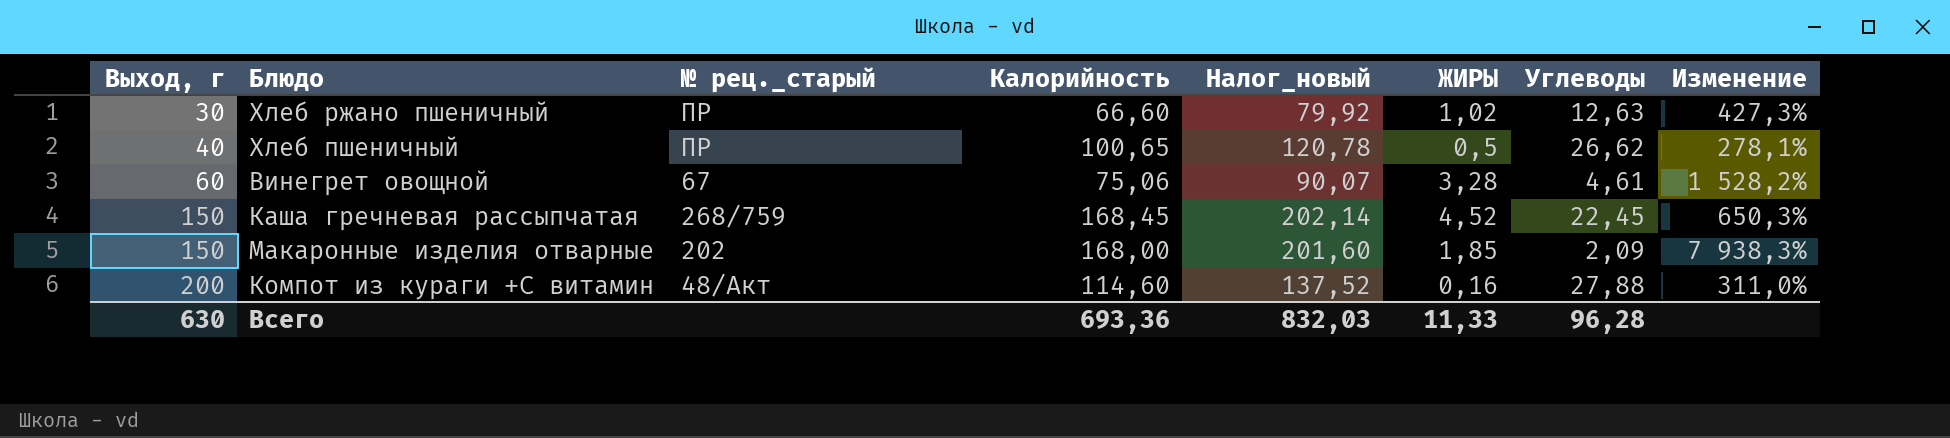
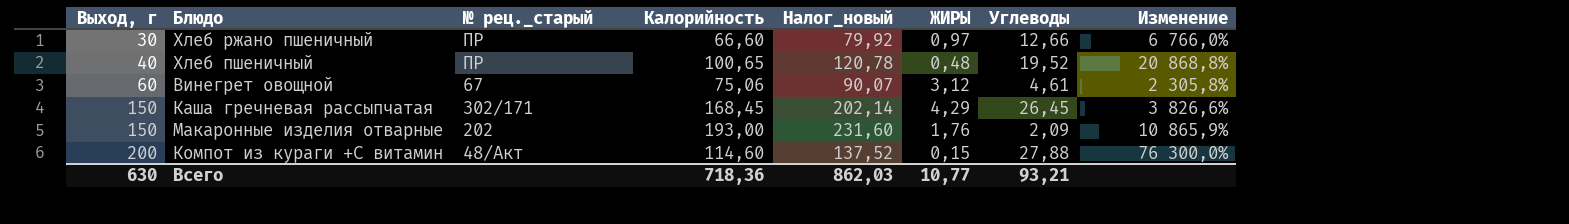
column Изменение | formula: ([Калорийность] - [Углеводы]) / [Углеводы] -> ([Калорийность] - [ЖИРЫ]) / [ЖИРЫ]
Хлеб ржано пшеничный | ЖИРЫ: 1,02 -> 0,97
Хлеб ржано пшеничный | Углеводы: 12,63 -> 12,66
Хлеб пшеничный | ЖИРЫ: 0,5 -> 0,48
Хлеб пшеничный | Углеводы: 26,62 -> 19,52
Винегрет овощной | ЖИРЫ: 3,28 -> 3,12
Каша гречневая рассыпчатая | № рец._старый: 268/759 -> 302/171
Каша гречневая рассыпчатая | ЖИРЫ: 4,52 -> 4,29
Каша гречневая рассыпчатая | Углеводы: 22,45 -> 26,45
Макаронные изделия отварные | Калорийность: 168,00 -> 193,00
Макаронные изделия отварные | Налог_новый: 201,60 -> 231,60
Макаронные изделия отварные | ЖИРЫ: 1,85 -> 1,76
Компот из кураги +С витамин | ЖИРЫ: 0,16 -> 0,15
Всего | Калорийность: 693,36 -> 718,36
Всего | Налог_новый: 832,03 -> 862,03
Всего | ЖИРЫ: 11,33 -> 10,77
Всего | Углеводы: 96,28 -> 93,21

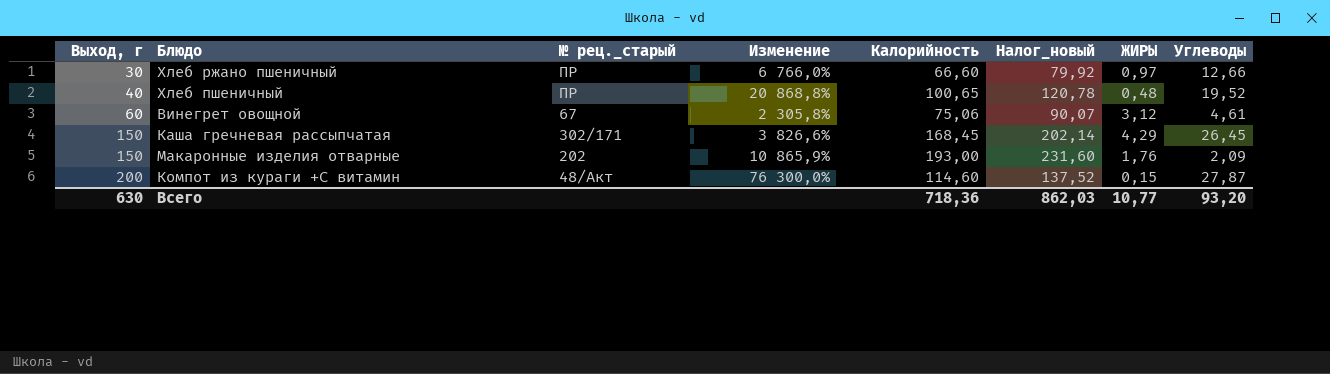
column Изменение | position: 8 -> 4
Компот из кураги +С витамин | Углеводы: 27,88 -> 27,87
Всего | Углеводы: 93,21 -> 93,20

